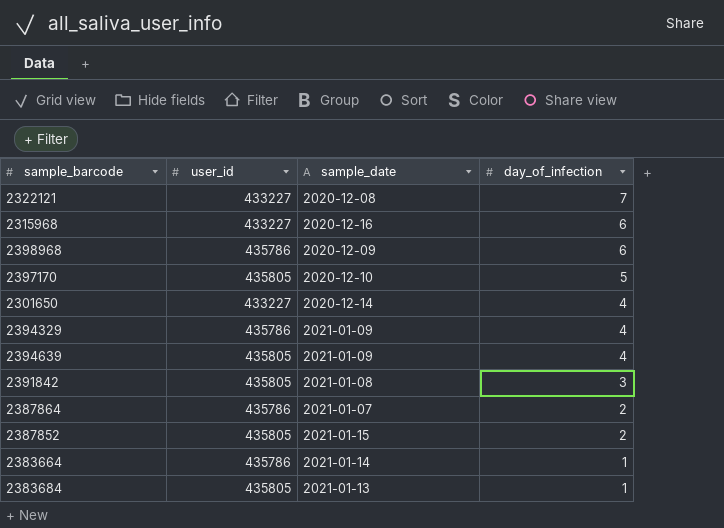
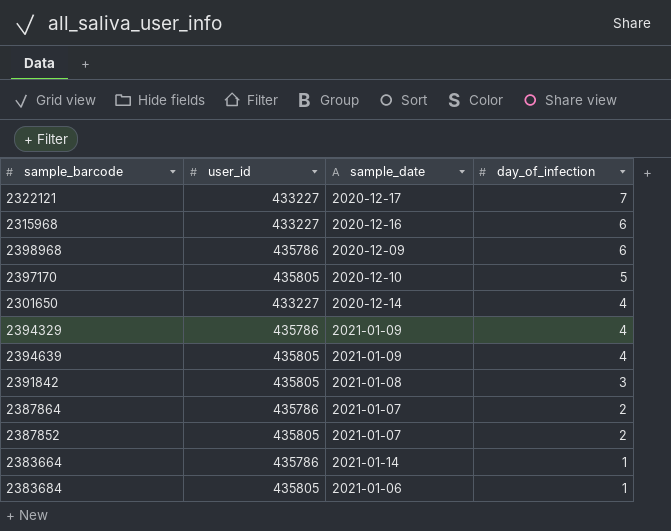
2322121 | sample_date: 2020-12-08 -> 2020-12-17
2387852 | sample_date: 2021-01-15 -> 2021-01-07
2383684 | sample_date: 2021-01-13 -> 2021-01-06

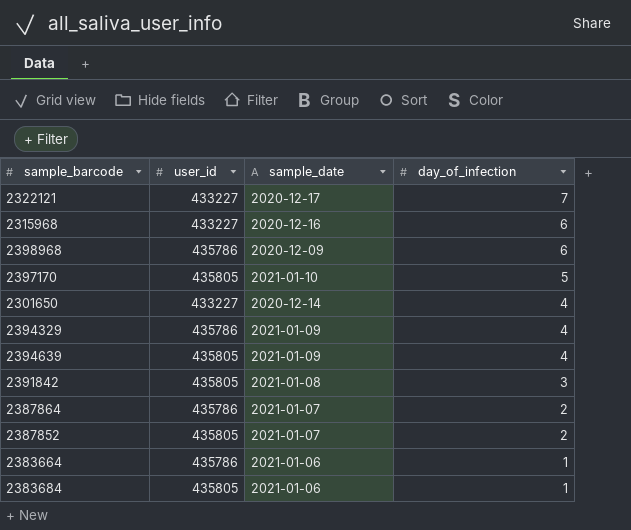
2397170 | sample_date: 2020-12-10 -> 2021-01-10
2383664 | sample_date: 2021-01-14 -> 2021-01-06

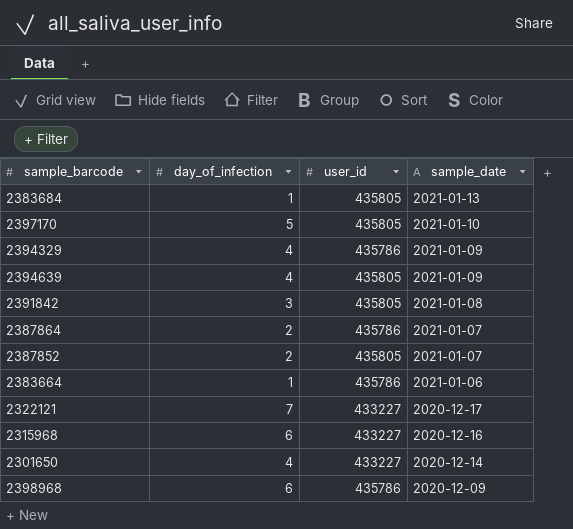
row order: day_of_infection descending -> sample_date descending
column day_of_infection | position: 4 -> 2
2383684 | sample_date: 2021-01-06 -> 2021-01-13

